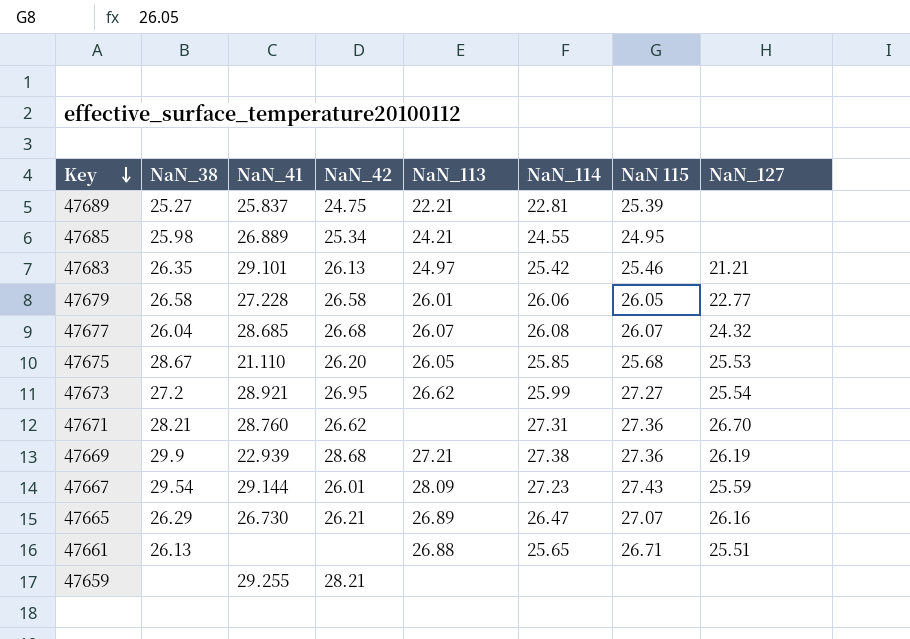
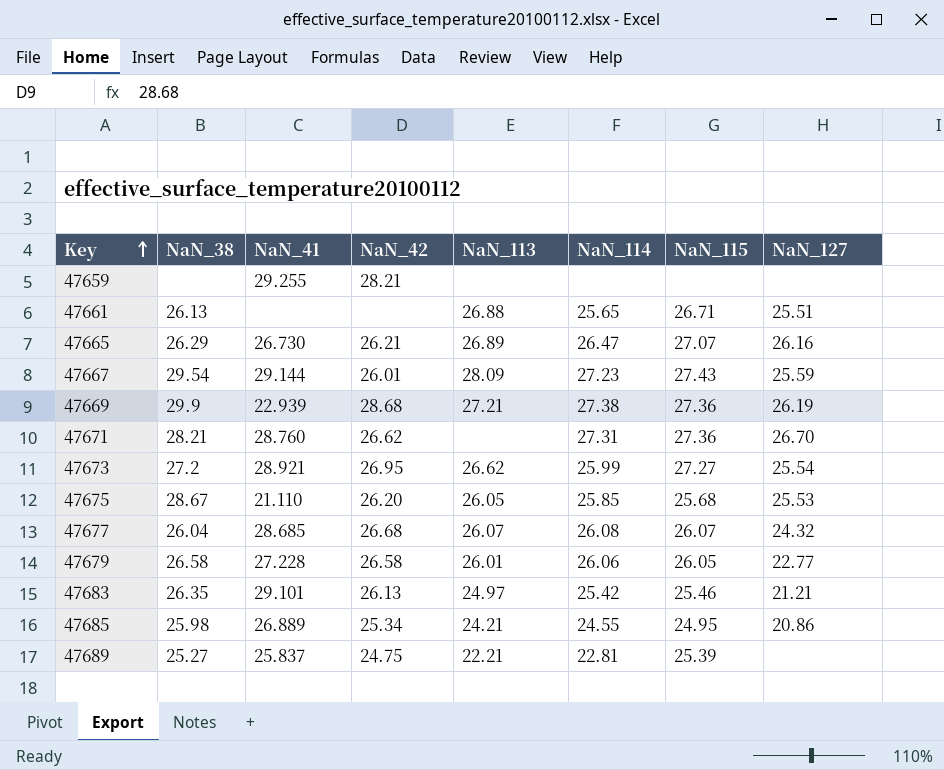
row order: Key descending -> Key ascending
column name: NaN 115 -> NaN_115
47685 | NaN_127: none -> 20.86

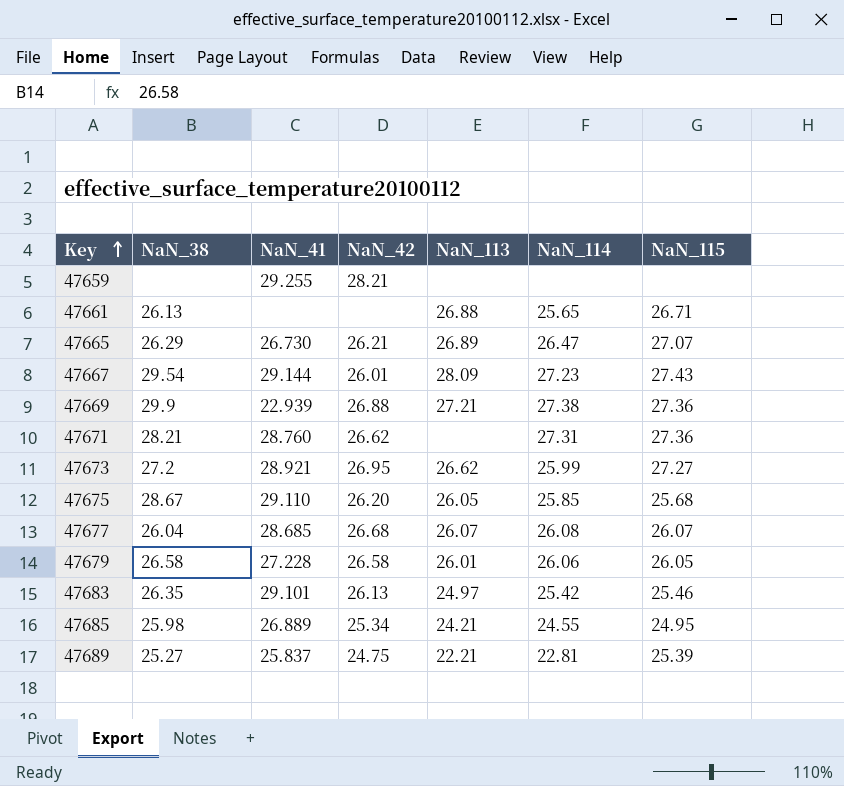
column NaN_127 | position: 8 -> none
47669 | NaN_42: 28.68 -> 26.88
47675 | NaN_41: 21.110 -> 29.110

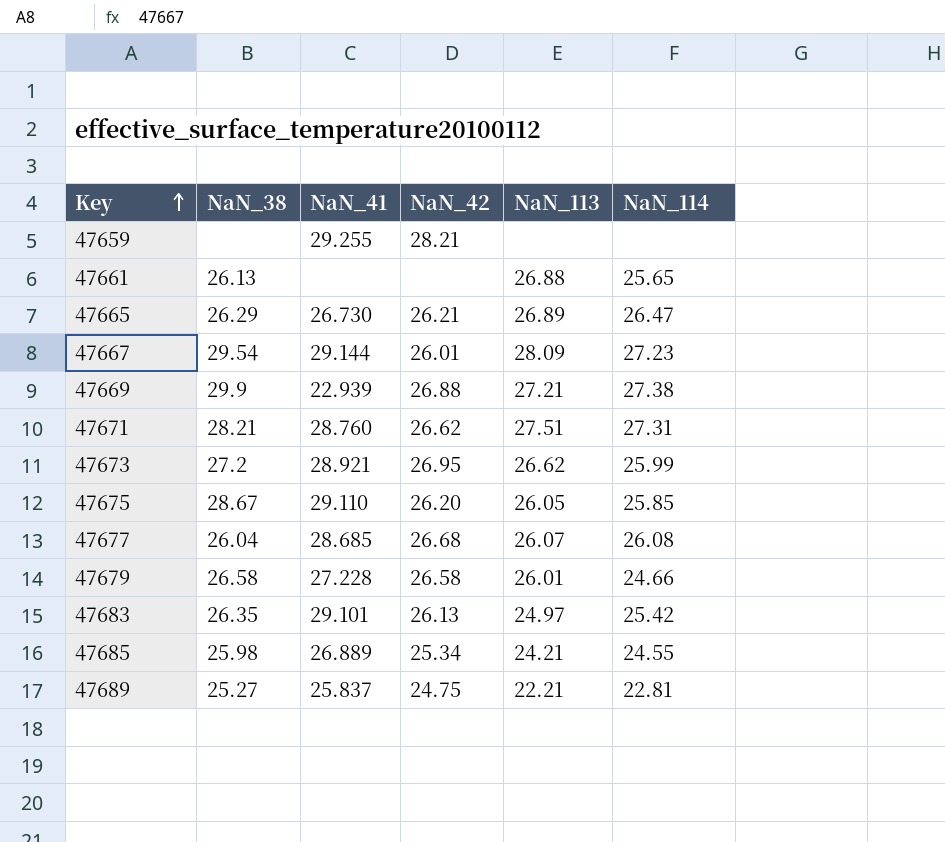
column NaN_115 | position: 7 -> none
47671 | NaN_113: none -> 27.51
47679 | NaN_114: 26.06 -> 24.66

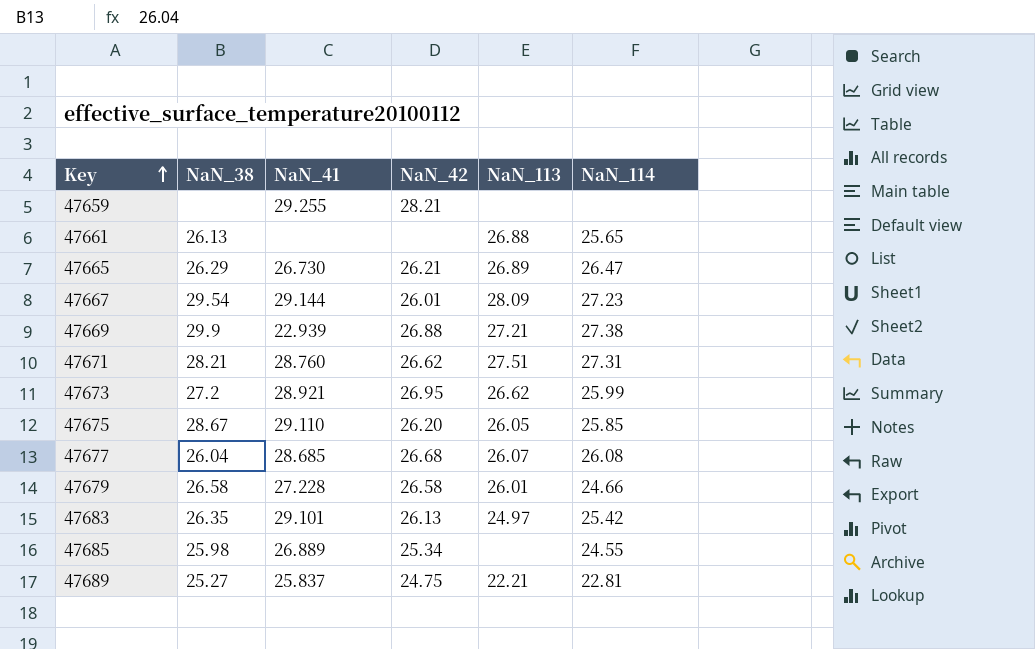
47685 | NaN_113: 24.21 -> none

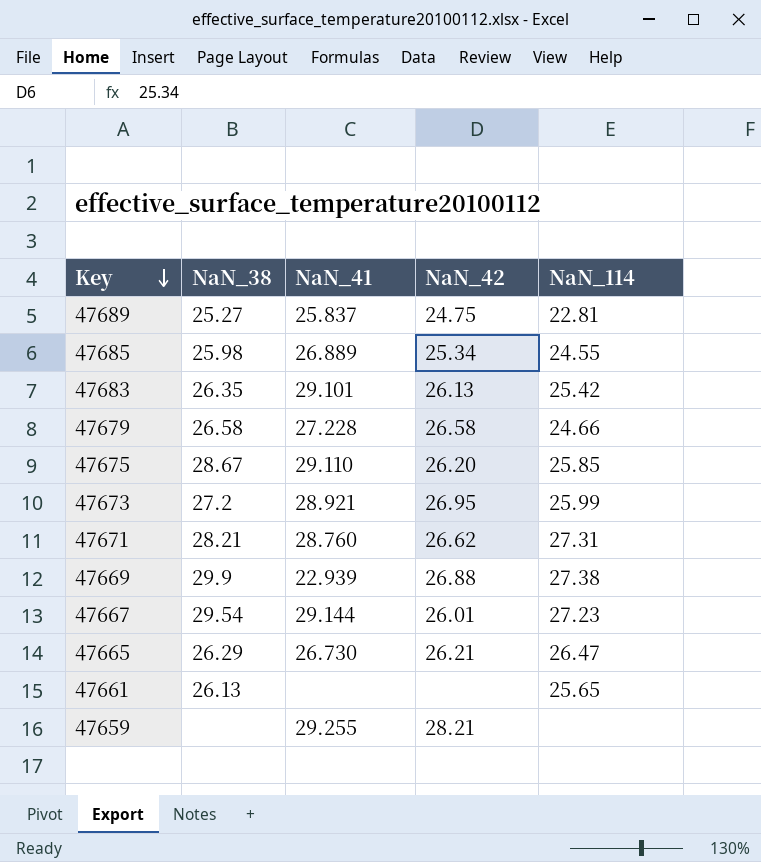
row order: Key ascending -> Key descending
column NaN_113 | position: 5 -> none
row 47677: 26.04 | 28.685 | 26.68 | 26.07 | 26.08 -> none

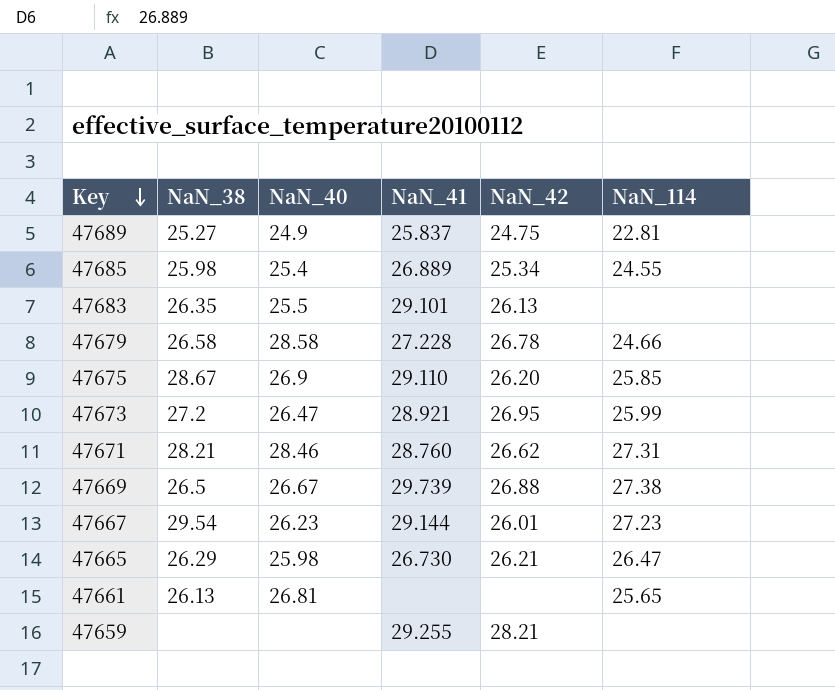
column NaN_40 | position: none -> 3
47683 | NaN_114: 25.42 -> none
47679 | NaN_42: 26.58 -> 26.78
47669 | NaN_38: 29.9 -> 26.5
47669 | NaN_41: 22.939 -> 29.739

